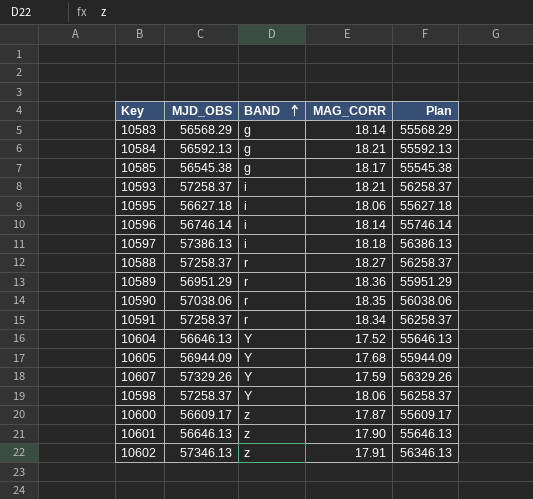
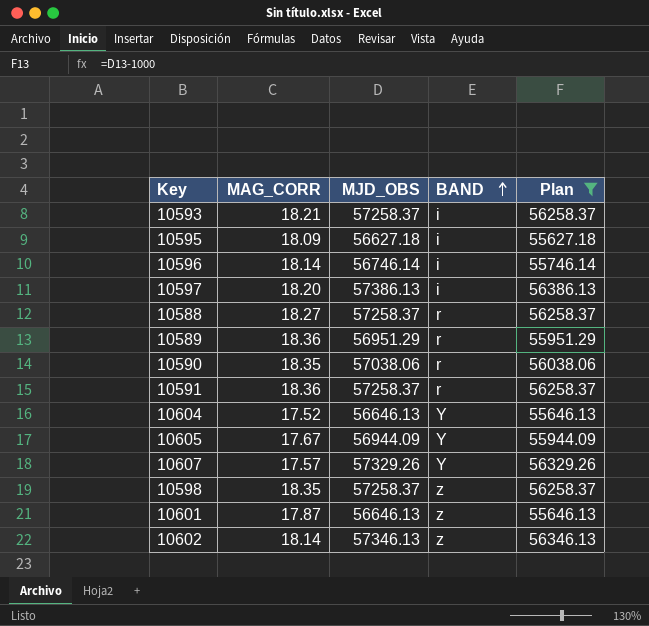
filter: none -> Plan >= 55627.18
column MAG_CORR | position: 4 -> 2
10595 | MAG_CORR: 18.06 -> 18.09
10597 | MAG_CORR: 18.18 -> 18.20
10591 | MAG_CORR: 18.34 -> 18.36
10605 | MAG_CORR: 17.68 -> 17.67
10607 | MAG_CORR: 17.59 -> 17.57
10598 | MAG_CORR: 18.06 -> 18.35
10598 | BAND: Y -> z
10601 | MAG_CORR: 17.90 -> 17.87
10602 | MAG_CORR: 17.91 -> 18.14

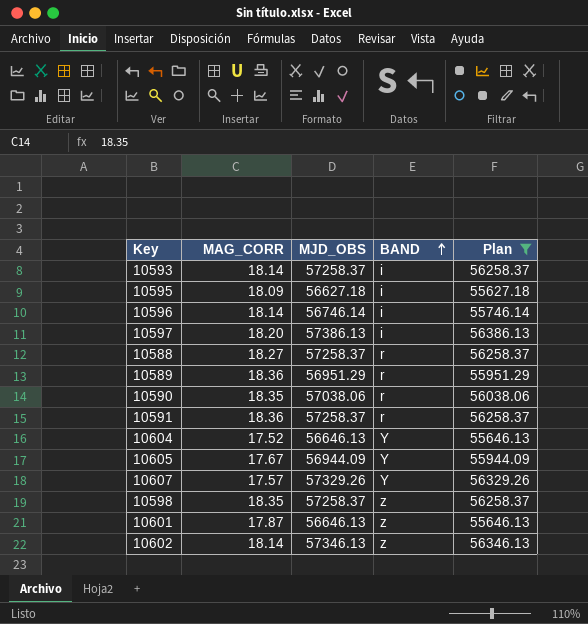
10593 | MAG_CORR: 18.21 -> 18.14

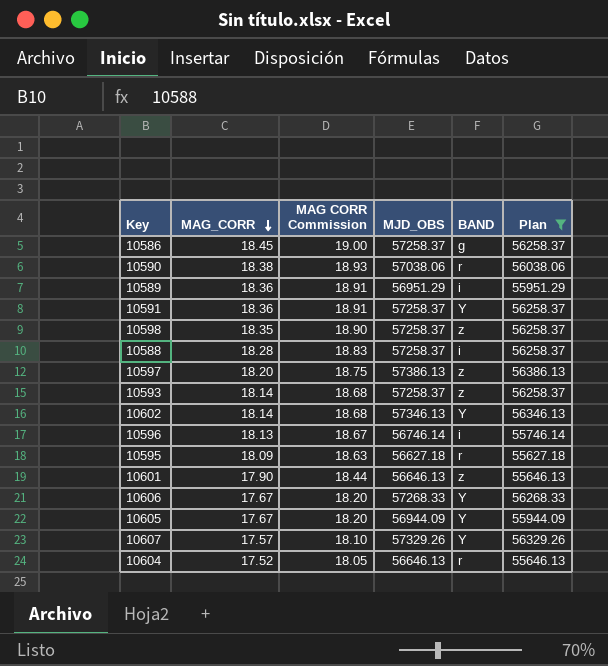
row order: BAND ascending -> MAG_CORR descending
column MAG CORR Commission | formula: none -> [MAG_CORR] * 1.03
row 10586: none -> 18.45 | 19.00 | 57258.37 | g | 56258.37
10590 | MAG_CORR: 18.35 -> 18.38
10589 | BAND: r -> i
10591 | BAND: r -> Y
10588 | MAG_CORR: 18.27 -> 18.28
10588 | BAND: r -> i
10597 | BAND: i -> z
10593 | BAND: i -> z
10602 | BAND: z -> Y
10596 | MAG_CORR: 18.14 -> 18.13
10595 | BAND: i -> r
10601 | MAG_CORR: 17.87 -> 17.90
row 10606: none -> 17.67 | 18.20 | 57268.33 | Y | 56268.33
10604 | BAND: Y -> r

